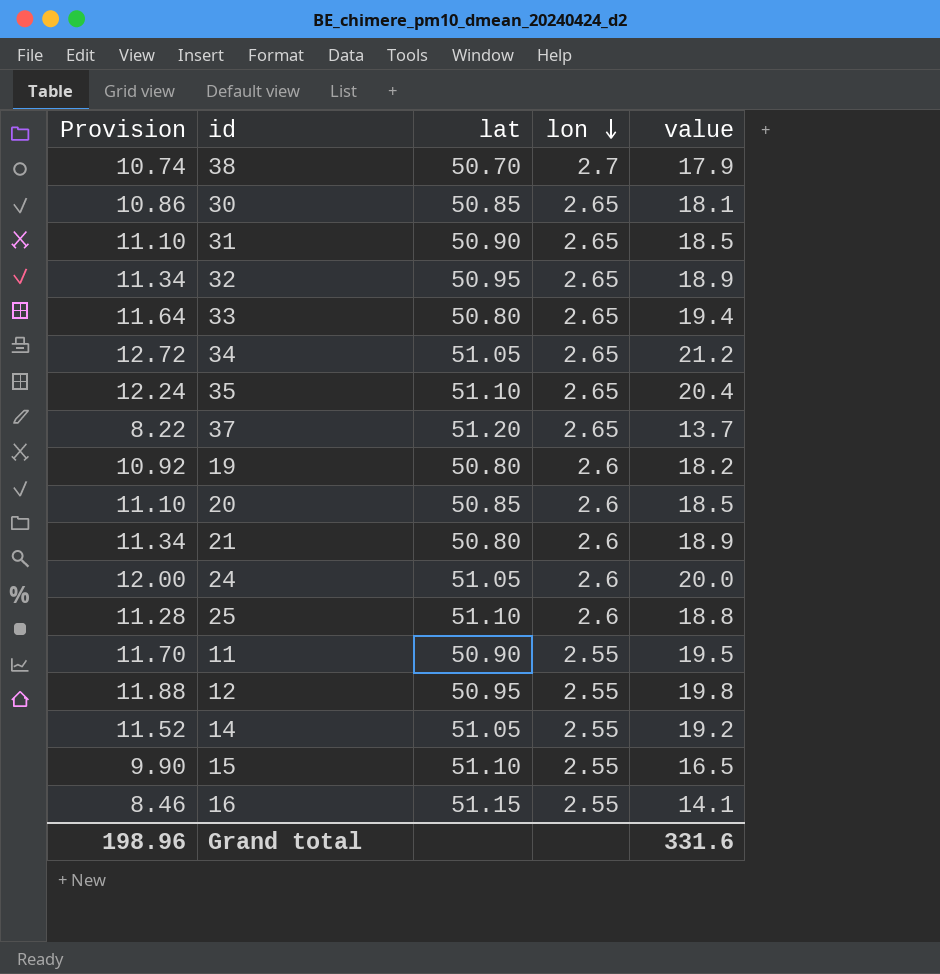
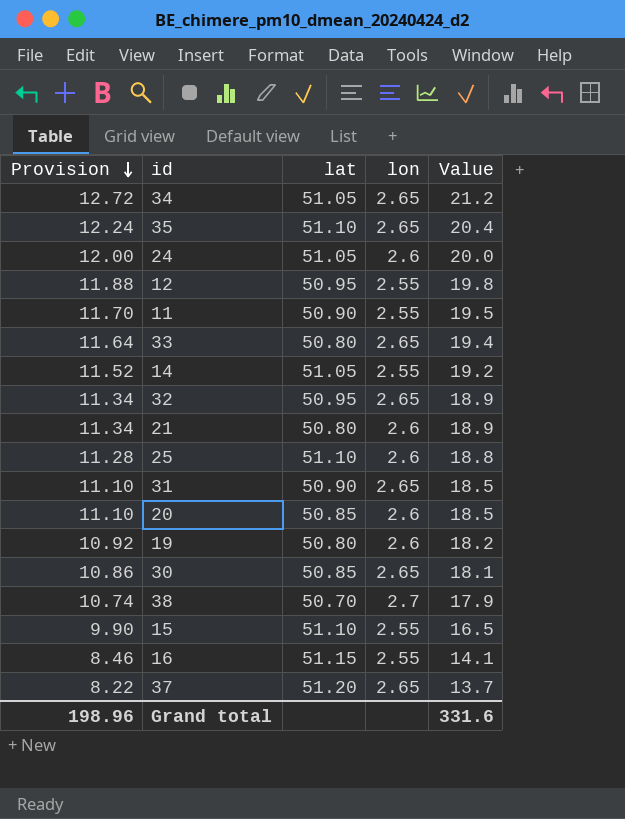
row order: lon descending -> Provision descending
column name: value -> Value

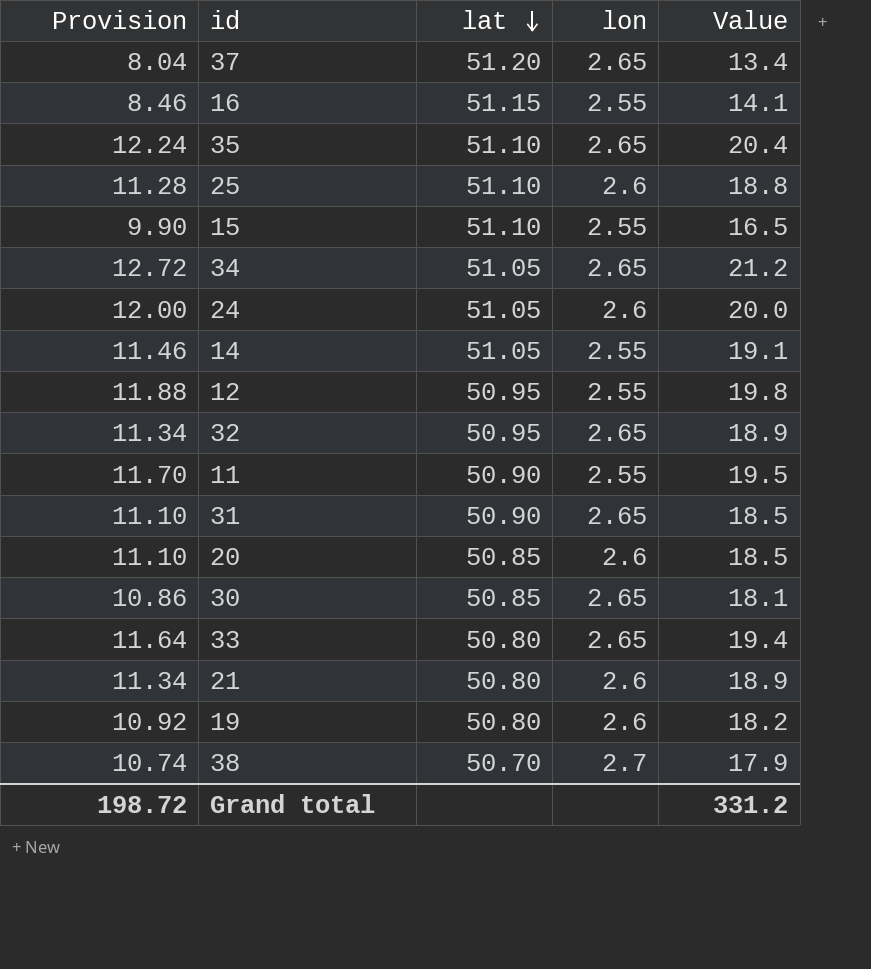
row order: Provision descending -> lat descending
37 | Provision: 8.22 -> 8.04
37 | Value: 13.7 -> 13.4
14 | Provision: 11.52 -> 11.46
14 | Value: 19.2 -> 19.1
Grand total | Provision: 198.96 -> 198.72
Grand total | Value: 331.6 -> 331.2

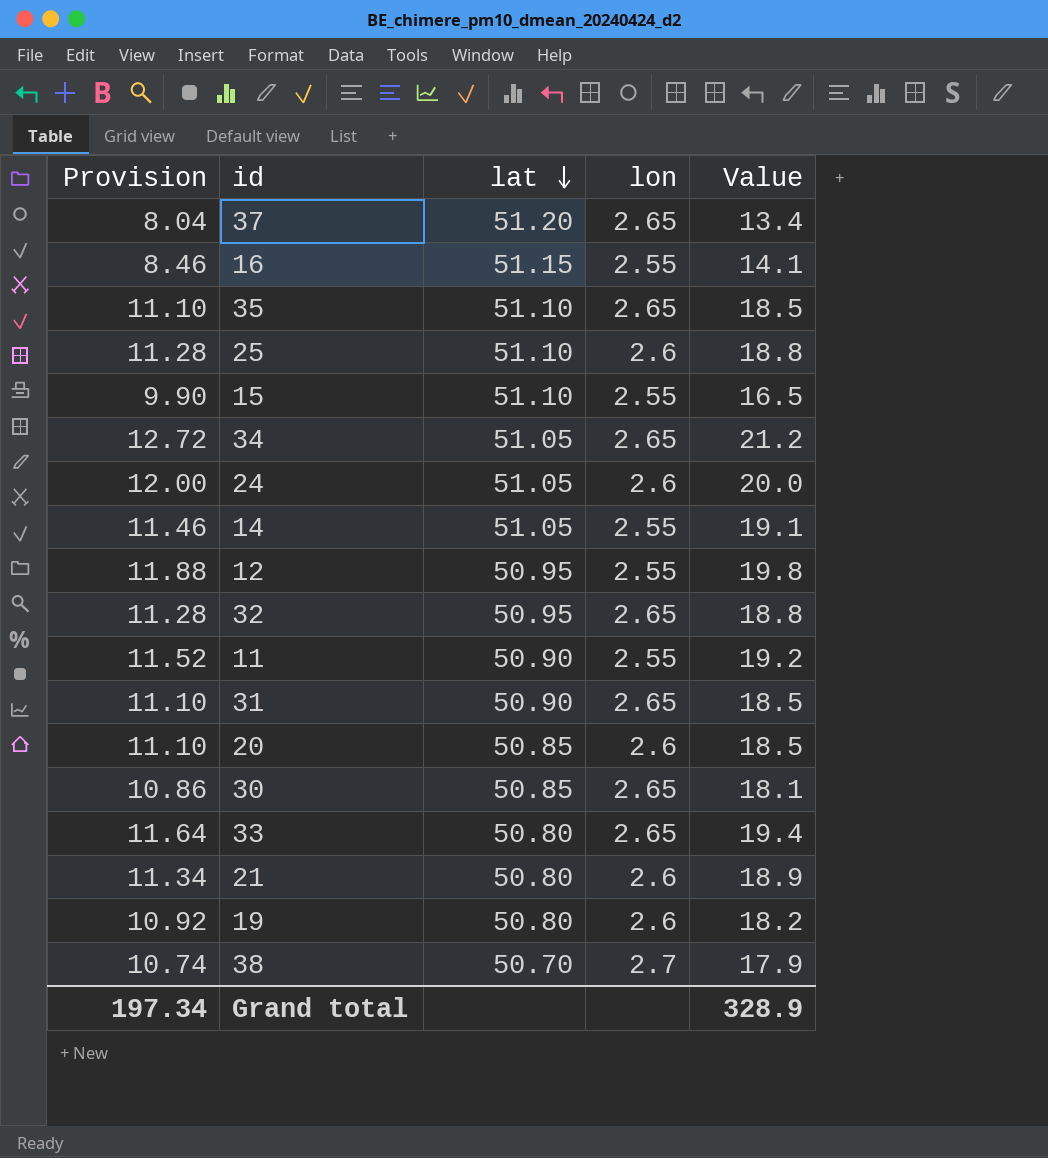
35 | Provision: 12.24 -> 11.10
35 | Value: 20.4 -> 18.5
32 | Provision: 11.34 -> 11.28
32 | Value: 18.9 -> 18.8
11 | Provision: 11.70 -> 11.52
11 | Value: 19.5 -> 19.2
Grand total | Provision: 198.72 -> 197.34
Grand total | Value: 331.2 -> 328.9

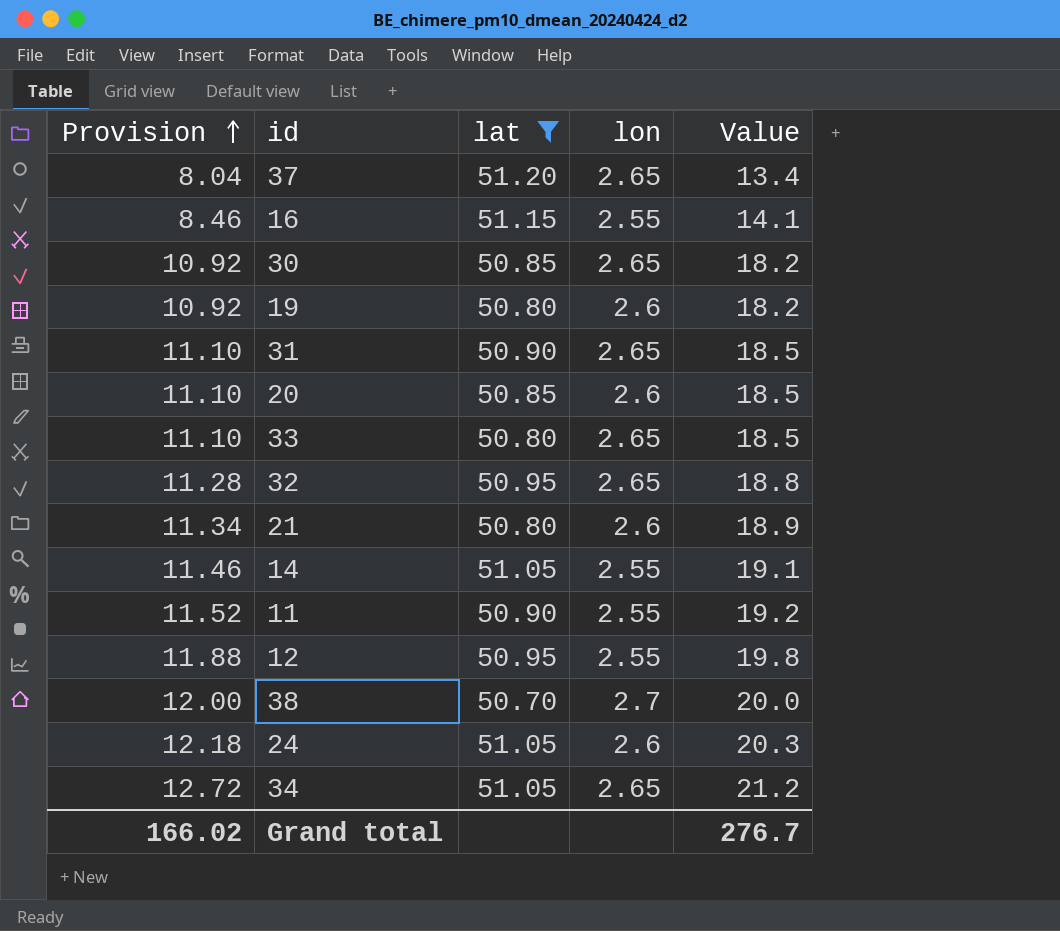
filter: none -> lat != 51.10
row order: lat descending -> Provision ascending
30 | Provision: 10.86 -> 10.92
30 | Value: 18.1 -> 18.2
33 | Provision: 11.64 -> 11.10
33 | Value: 19.4 -> 18.5
38 | Provision: 10.74 -> 12.00
38 | Value: 17.9 -> 20.0
24 | Provision: 12.00 -> 12.18
24 | Value: 20.0 -> 20.3
Grand total | Provision: 197.34 -> 166.02
Grand total | Value: 328.9 -> 276.7

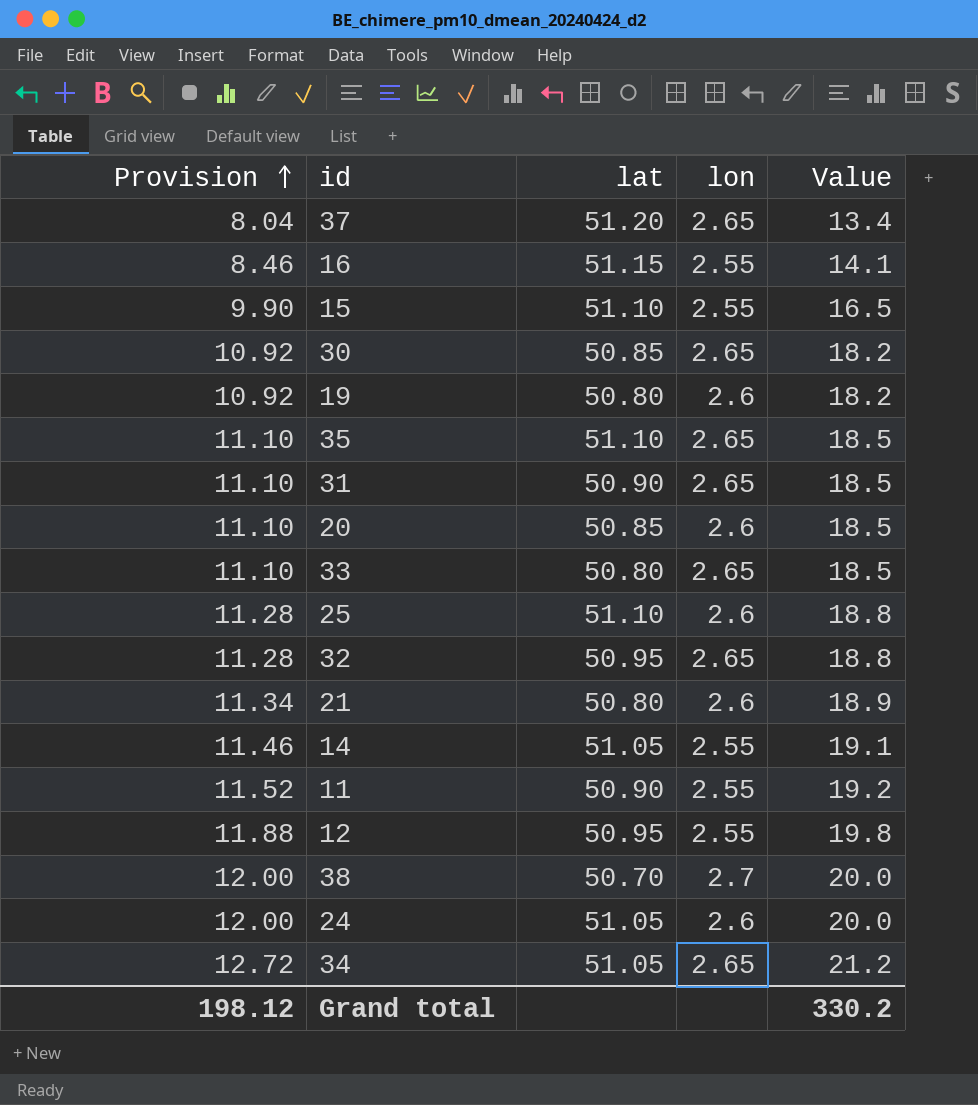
filter: lat != 51.10 -> none
24 | Provision: 12.18 -> 12.00
24 | Value: 20.3 -> 20.0
Grand total | Provision: 166.02 -> 198.12
Grand total | Value: 276.7 -> 330.2

